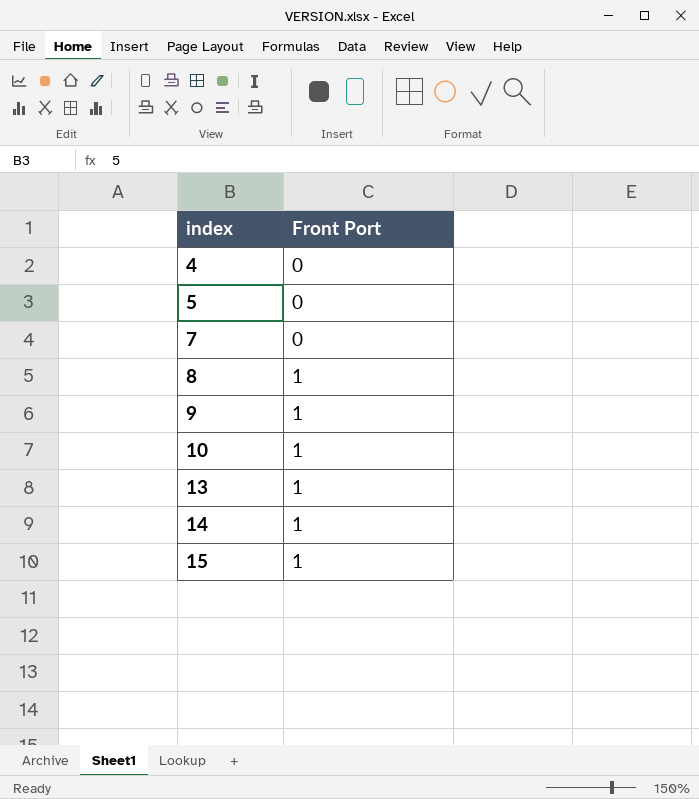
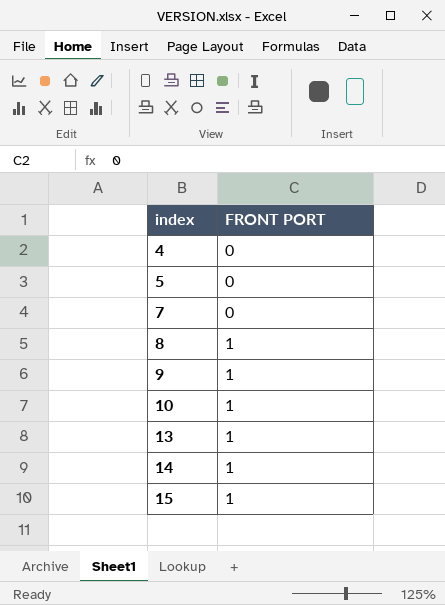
column name: Front Port -> FRONT PORT

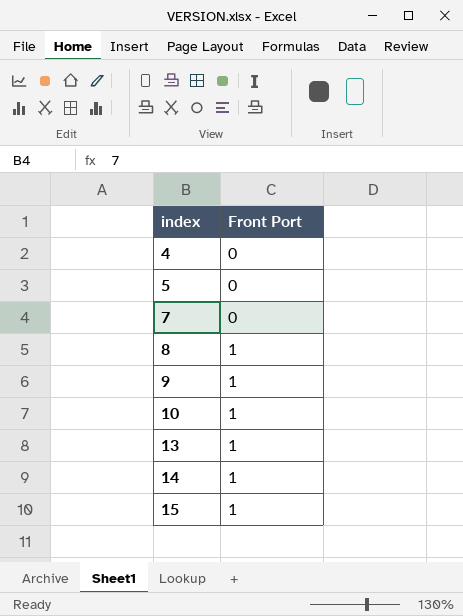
column name: FRONT PORT -> Front Port

